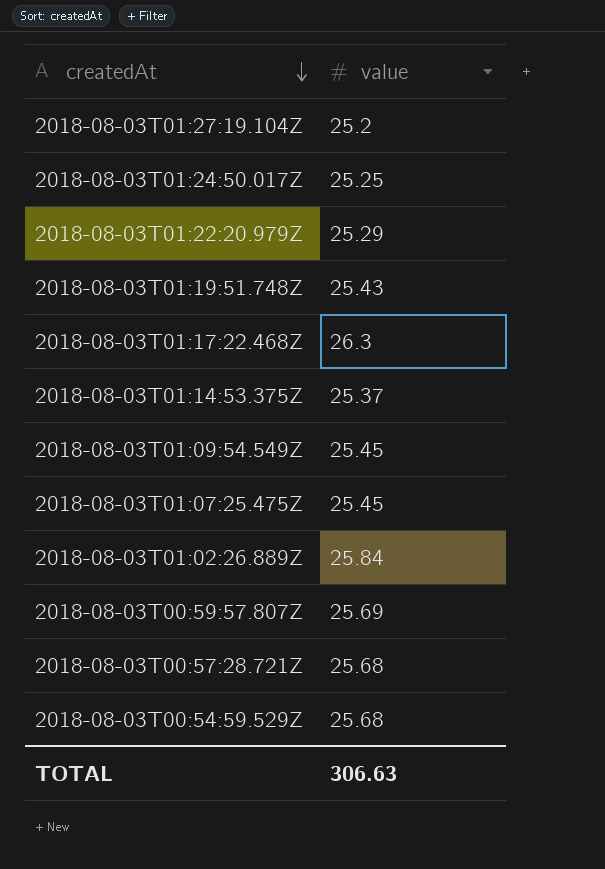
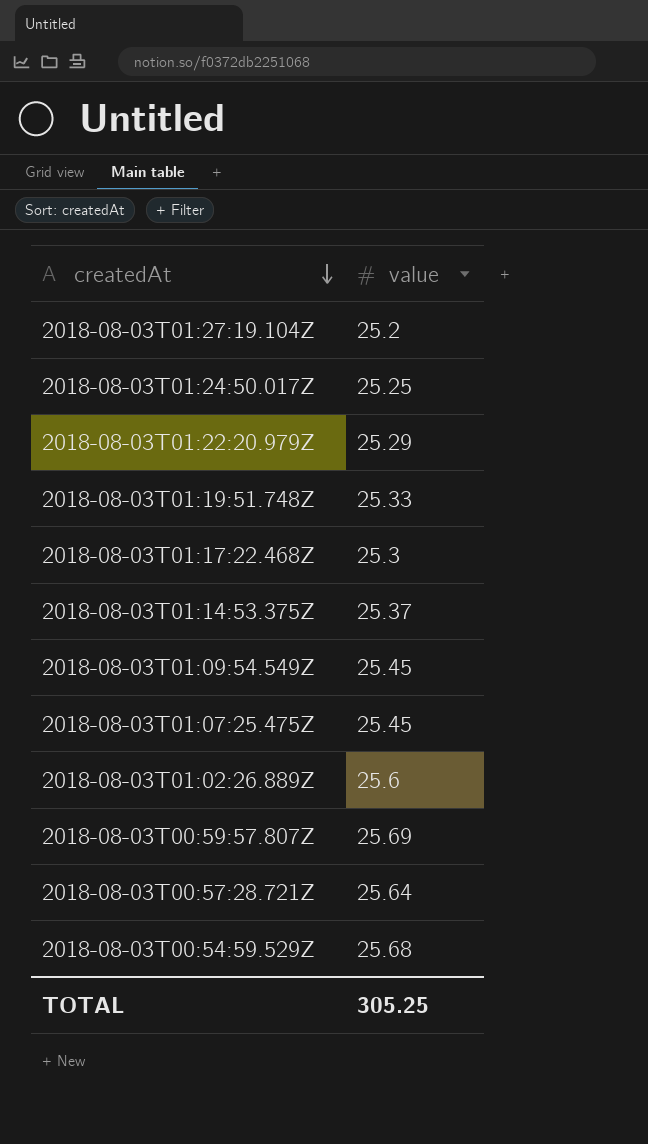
2018-08-03T01:19:51.748Z | value: 25.43 -> 25.33
2018-08-03T01:17:22.468Z | value: 26.3 -> 25.3
2018-08-03T01:02:26.889Z | value: 25.84 -> 25.6
2018-08-03T00:57:28.721Z | value: 25.68 -> 25.64
TOTAL | value: 306.63 -> 305.25

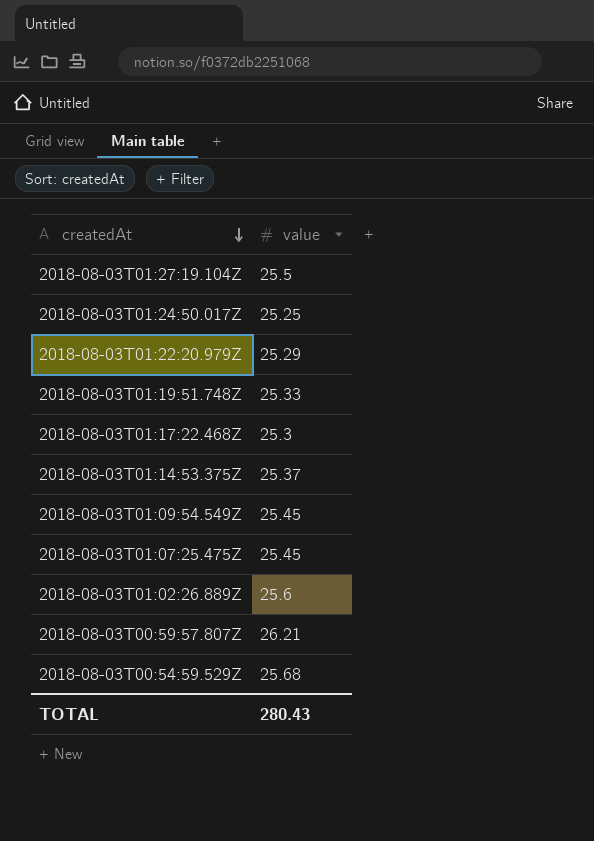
row 2018-08-03T00:57:28.721Z: 25.64 -> none
2018-08-03T01:27:19.104Z | value: 25.2 -> 25.5
2018-08-03T00:59:57.807Z | value: 25.69 -> 26.21
TOTAL | value: 305.25 -> 280.43

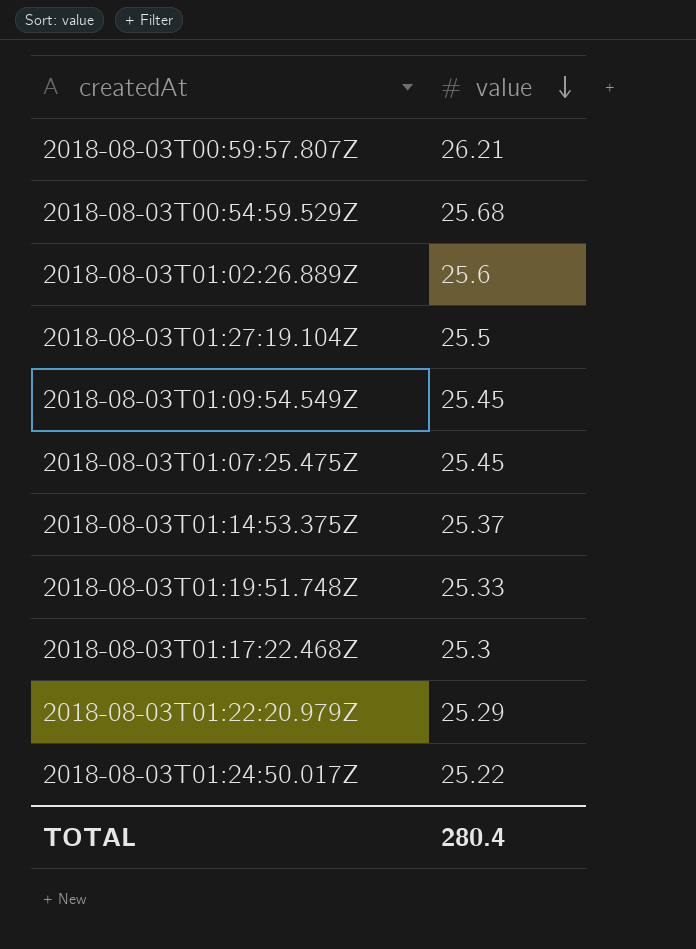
row order: createdAt descending -> value descending
2018-08-03T01:24:50.017Z | value: 25.25 -> 25.22
TOTAL | value: 280.43 -> 280.4

